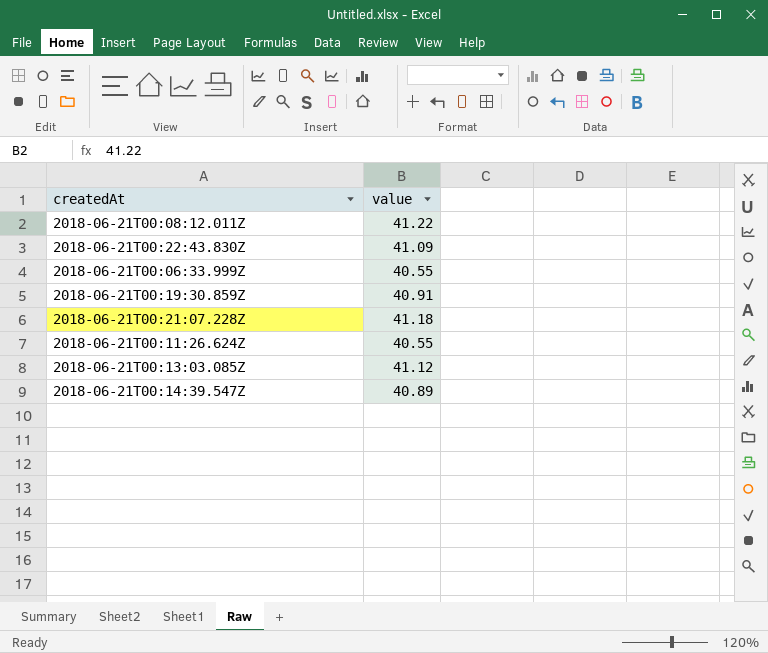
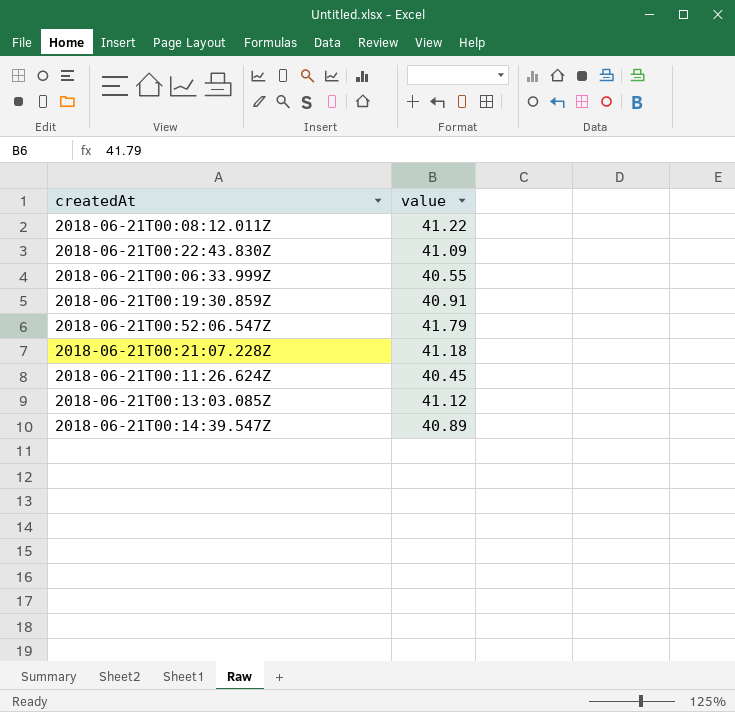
row 2018-06-21T00:52:06.547Z: none -> 41.79
2018-06-21T00:11:26.624Z | value: 40.55 -> 40.45

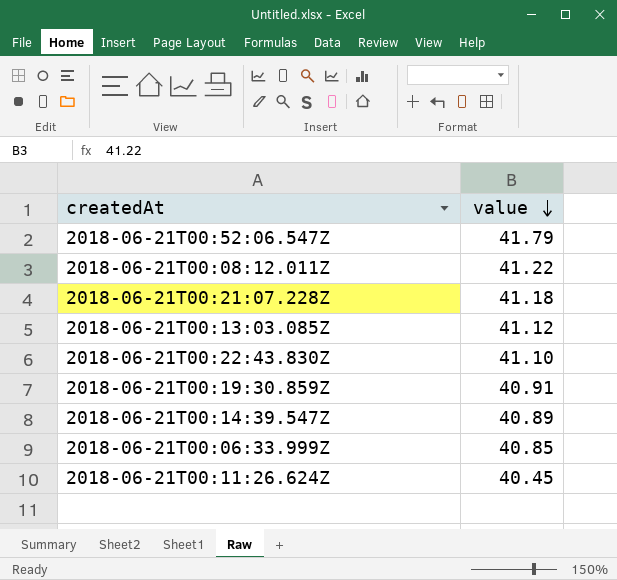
row order: none -> value descending
2018-06-21T00:22:43.830Z | value: 41.09 -> 41.10
2018-06-21T00:06:33.999Z | value: 40.55 -> 40.85

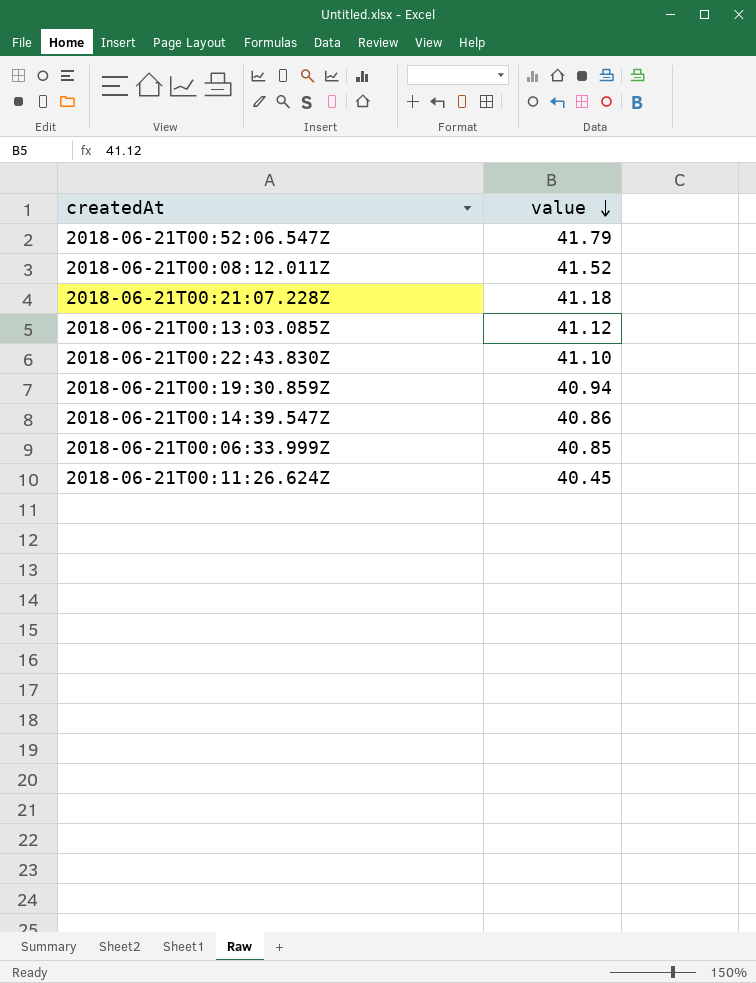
2018-06-21T00:08:12.011Z | value: 41.22 -> 41.52
2018-06-21T00:19:30.859Z | value: 40.91 -> 40.94
2018-06-21T00:14:39.547Z | value: 40.89 -> 40.86

